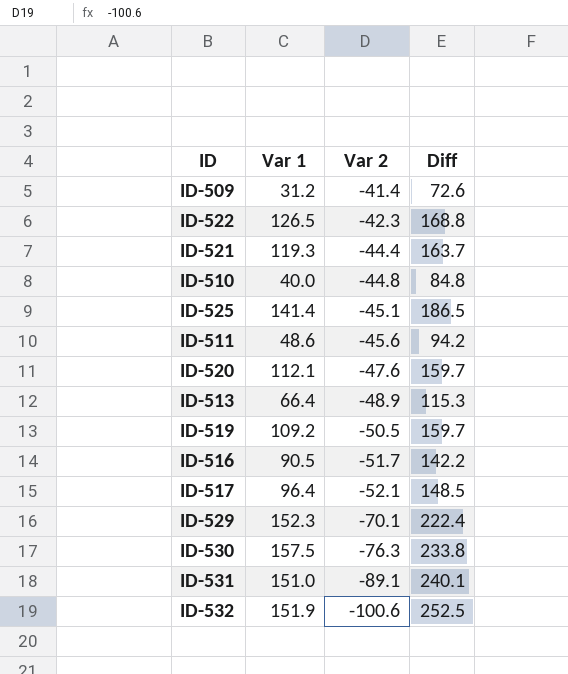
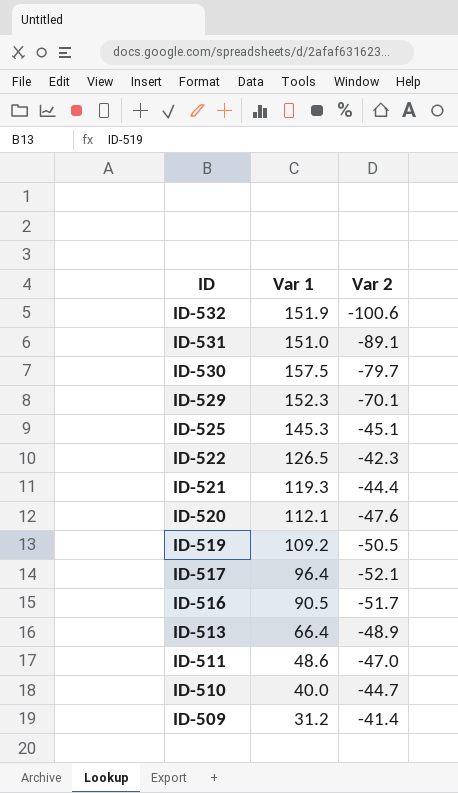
row order: Var 2 descending -> ID descending
column Diff | formula: [Var 1] - [Var 2] -> none
ID-530 | Var 2: -76.3 -> -79.7
ID-525 | Var 1: 141.4 -> 145.3
ID-511 | Var 2: -45.6 -> -47.0
ID-510 | Var 2: -44.8 -> -44.7

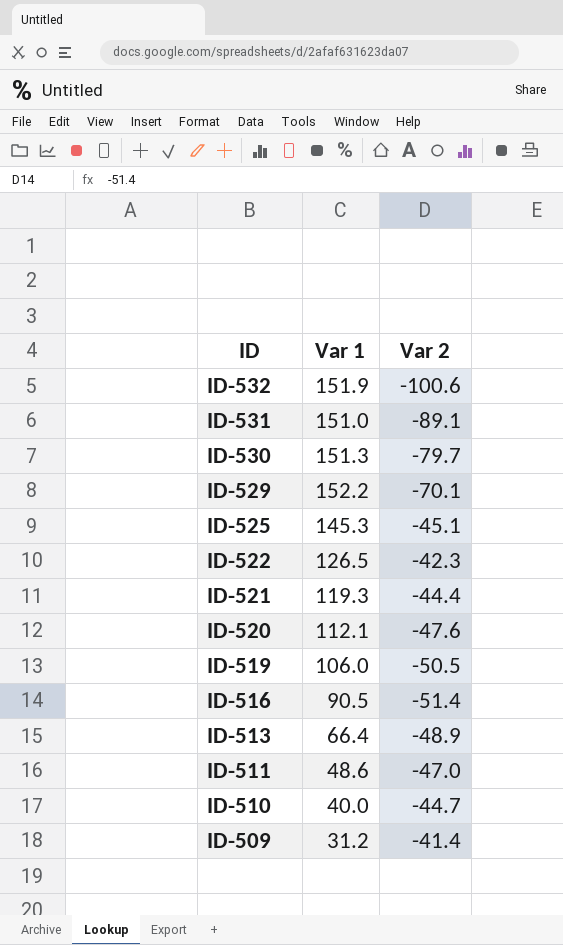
row ID-517: 96.4 | -52.1 -> none
ID-530 | Var 1: 157.5 -> 151.3
ID-529 | Var 1: 152.3 -> 152.2
ID-519 | Var 1: 109.2 -> 106.0
ID-516 | Var 2: -51.7 -> -51.4

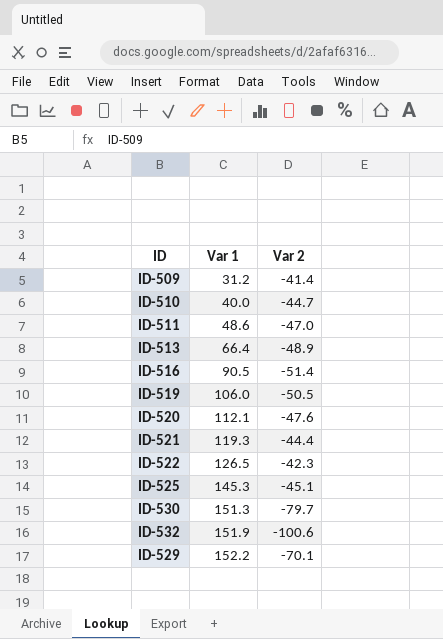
row order: ID descending -> Var 1 ascending
row ID-531: 151.0 | -89.1 -> none

